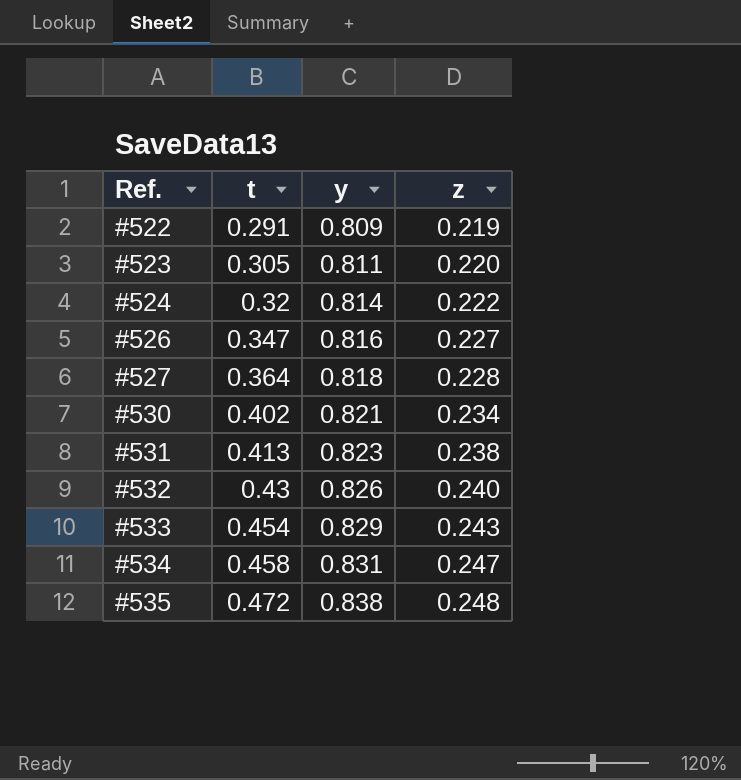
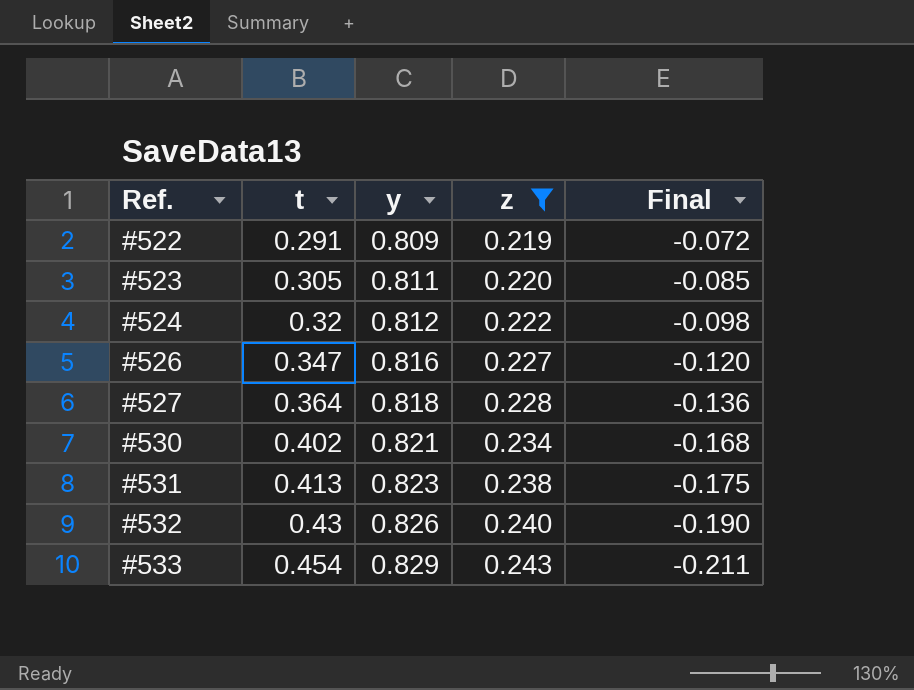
filter: none -> z <= 0.243
column Final | formula: none -> [z] - [t]
#524 | y: 0.814 -> 0.812

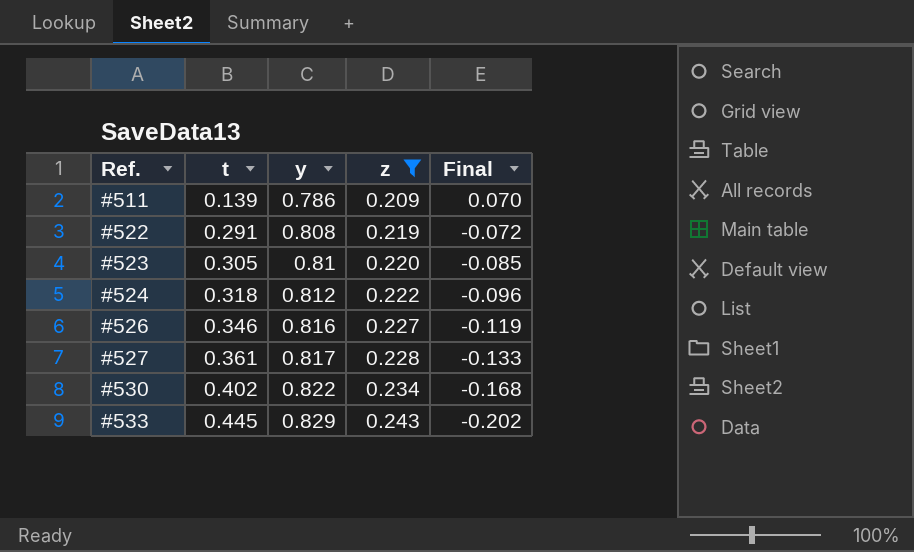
row #531: 0.413 | 0.823 | 0.238 | -0.175 -> none
row #532: 0.43 | 0.826 | 0.240 | -0.190 -> none
row #511: none -> 0.139 | 0.786 | 0.209 | 0.070
#522 | y: 0.809 -> 0.808
#523 | y: 0.811 -> 0.81
#524 | t: 0.32 -> 0.318
#524 | Final: -0.098 -> -0.096
#526 | t: 0.347 -> 0.346
#526 | Final: -0.120 -> -0.119
#527 | t: 0.364 -> 0.361
#527 | y: 0.818 -> 0.817
#527 | Final: -0.136 -> -0.133
#530 | y: 0.821 -> 0.822
#533 | t: 0.454 -> 0.445
#533 | Final: -0.211 -> -0.202

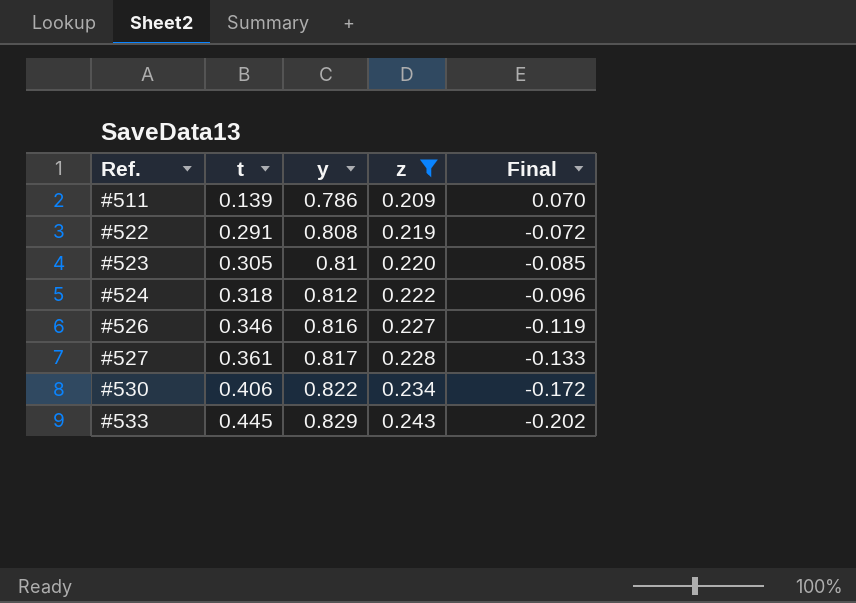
#530 | t: 0.402 -> 0.406
#530 | Final: -0.168 -> -0.172

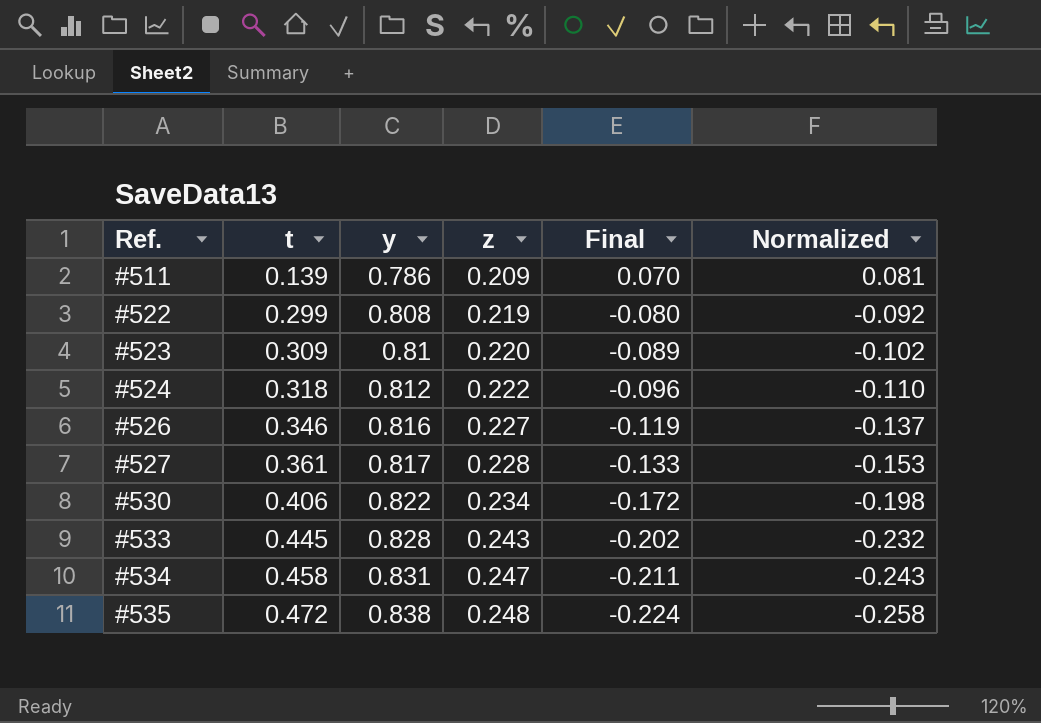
filter: z <= 0.243 -> none
column Normalized | formula: none -> [Final] * 1.15
#522 | t: 0.291 -> 0.299
#522 | Final: -0.072 -> -0.080
#523 | t: 0.305 -> 0.309
#523 | Final: -0.085 -> -0.089
#533 | y: 0.829 -> 0.828

